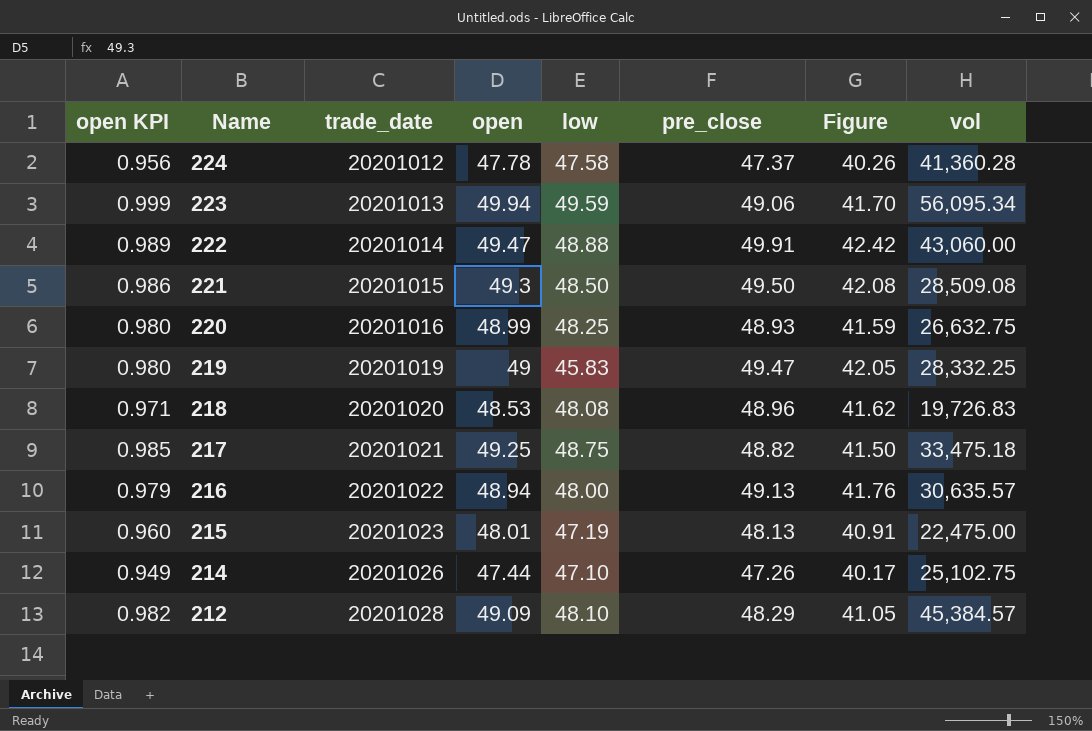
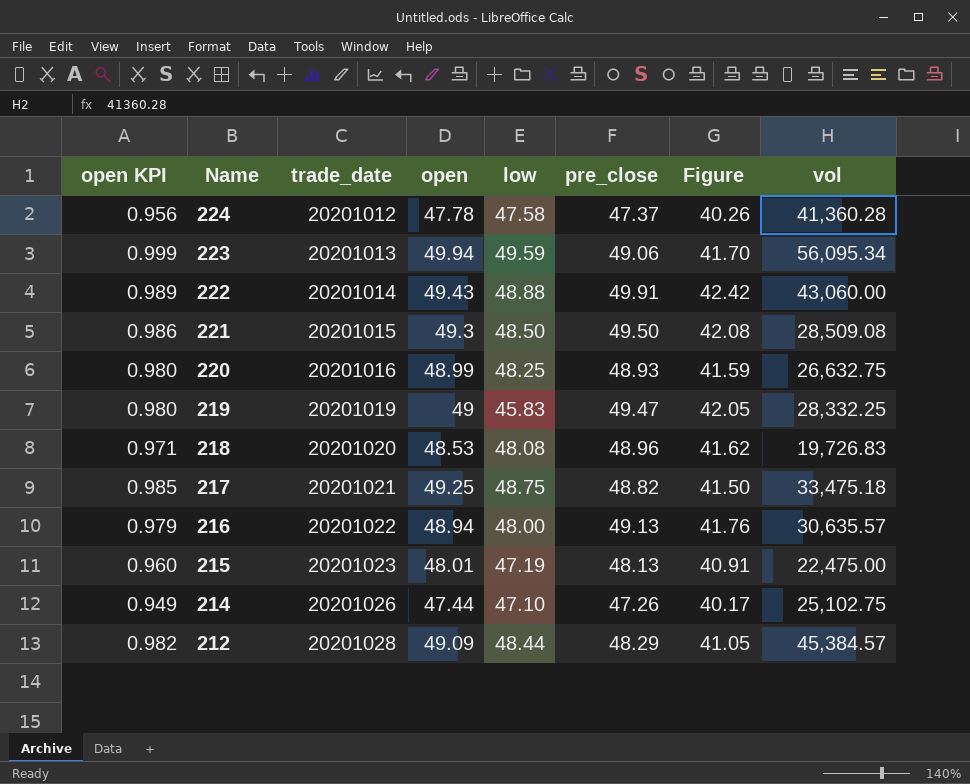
222 | open: 49.47 -> 49.43
212 | low: 48.10 -> 48.44

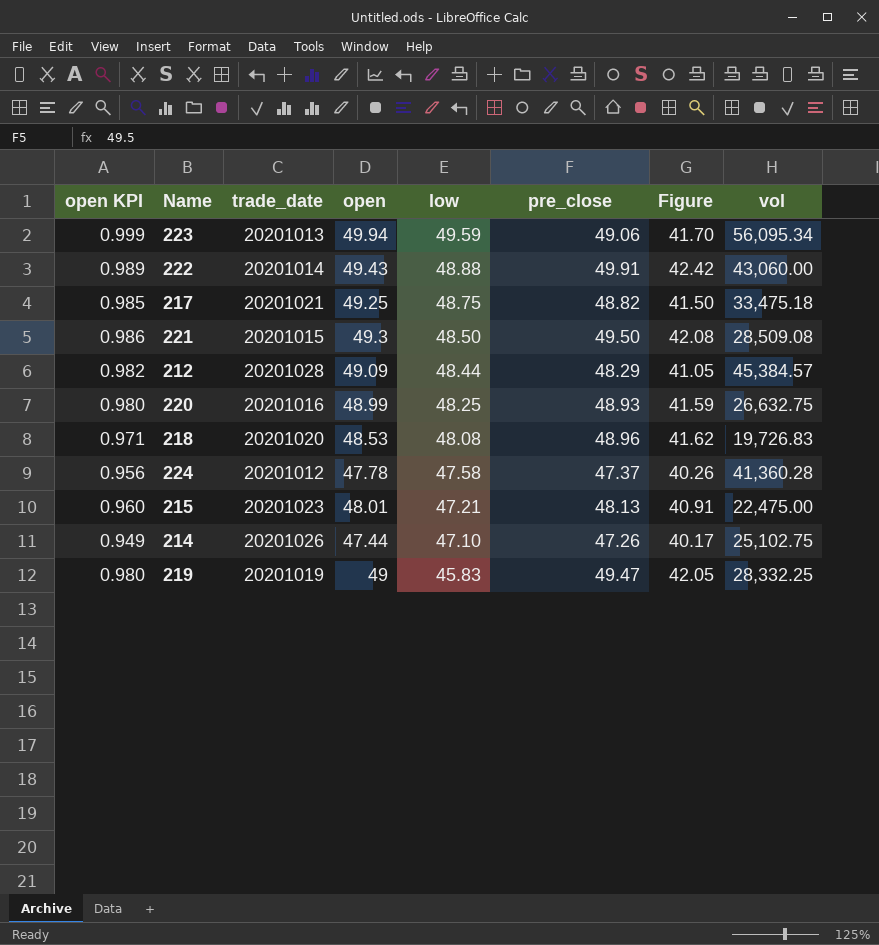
row order: Name descending -> low descending
row 216: 0.979 | 20201022 | 48.94 | 48.00 | 49.13 | 41.76 | 30,635.57 -> none
215 | low: 47.19 -> 47.21

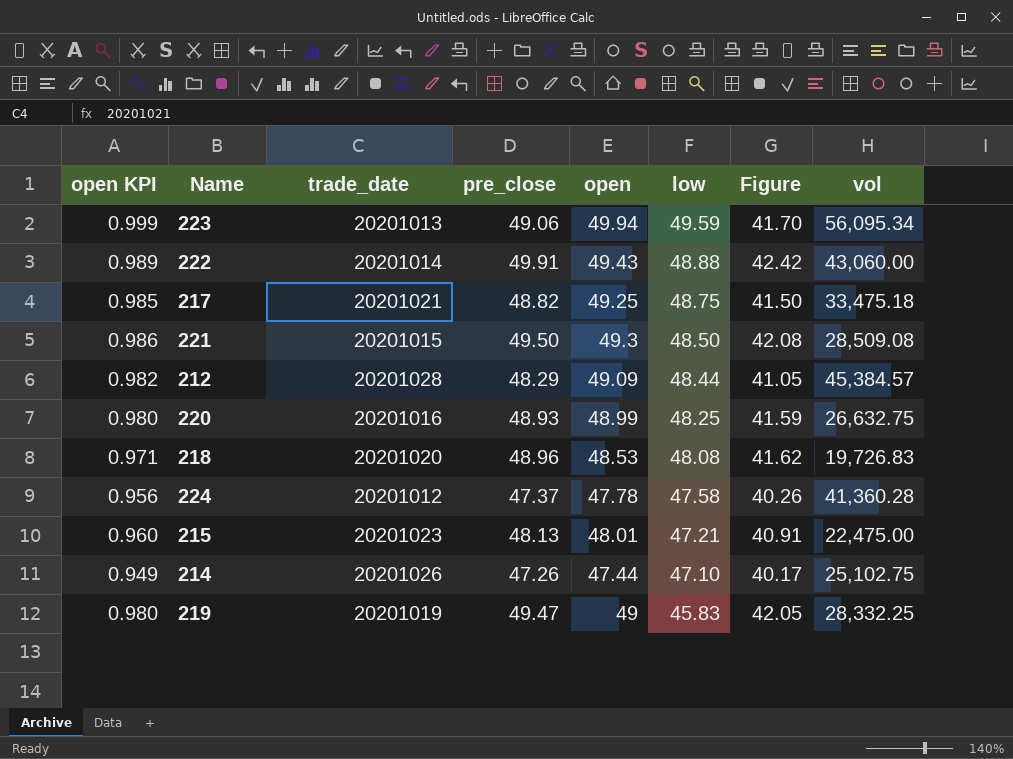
column pre_close | position: 6 -> 4

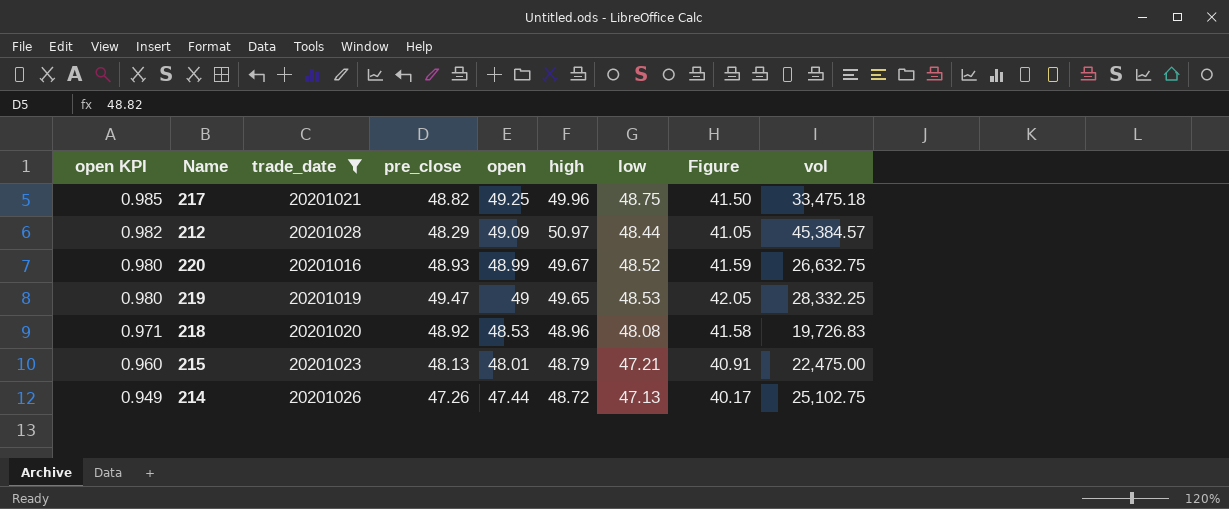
filter: none -> trade_date >= 20201016
row order: low descending -> open KPI descending
column high | position: none -> 6
220 | low: 48.25 -> 48.52
219 | low: 45.83 -> 48.53
218 | pre_close: 48.96 -> 48.92
218 | Figure: 41.62 -> 41.58
214 | low: 47.10 -> 47.13

